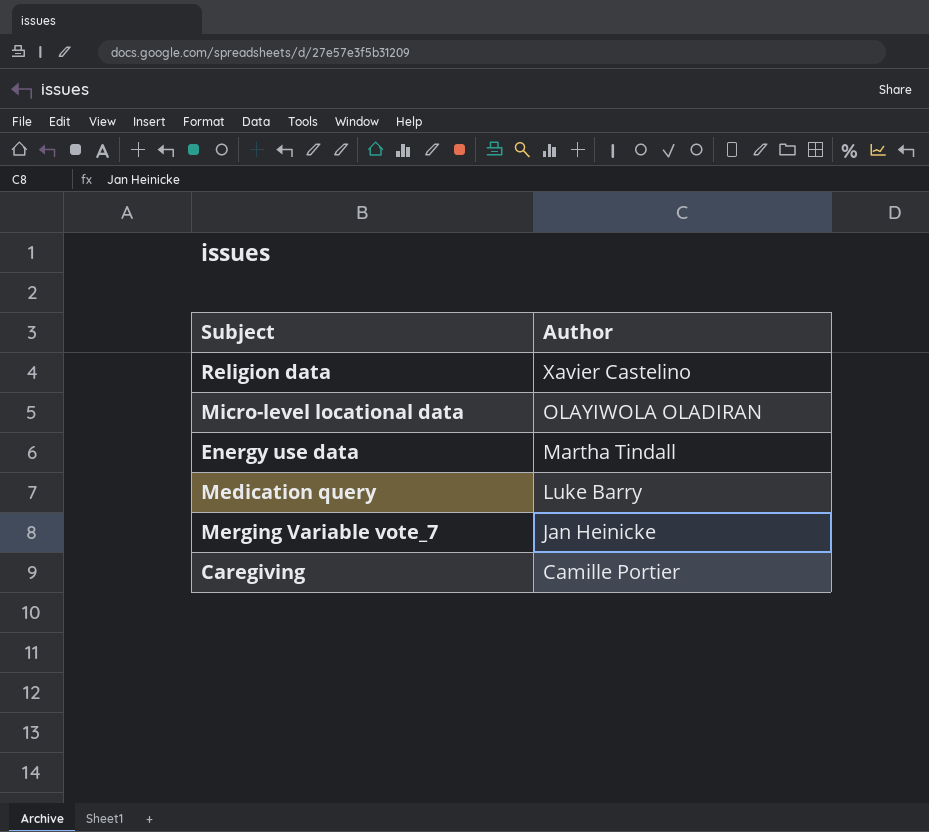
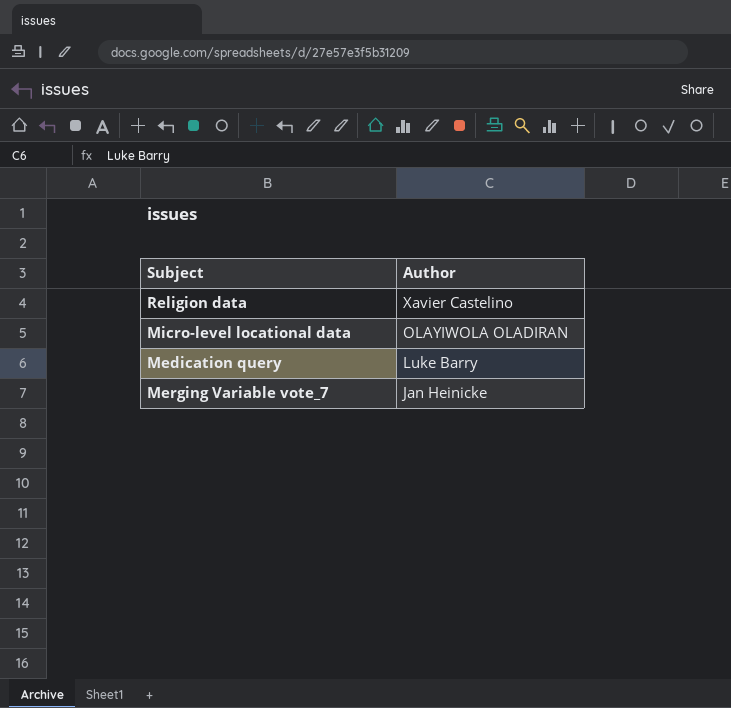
row Energy use data: Martha Tindall -> none
row Caregiving: Camille Portier -> none

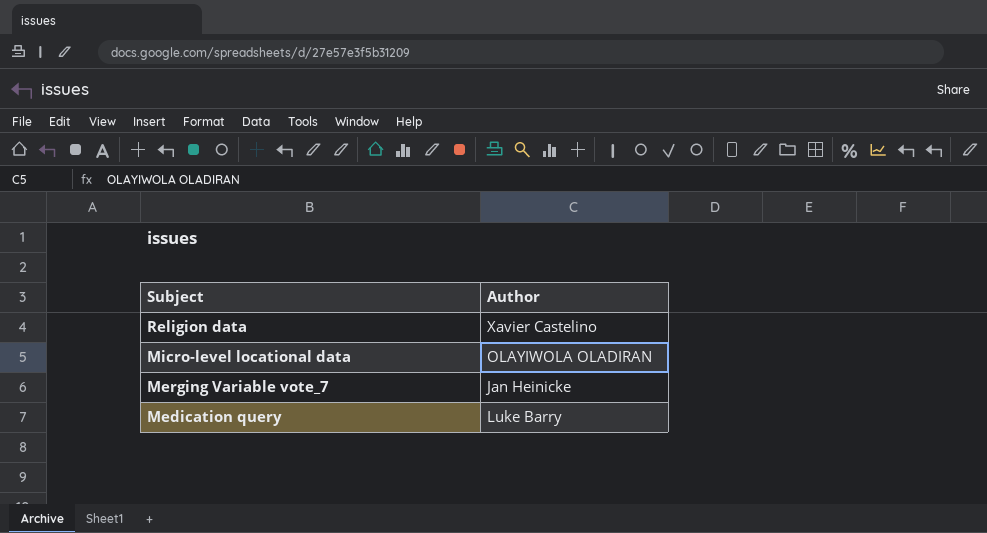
row order: Author descending -> Subject descending

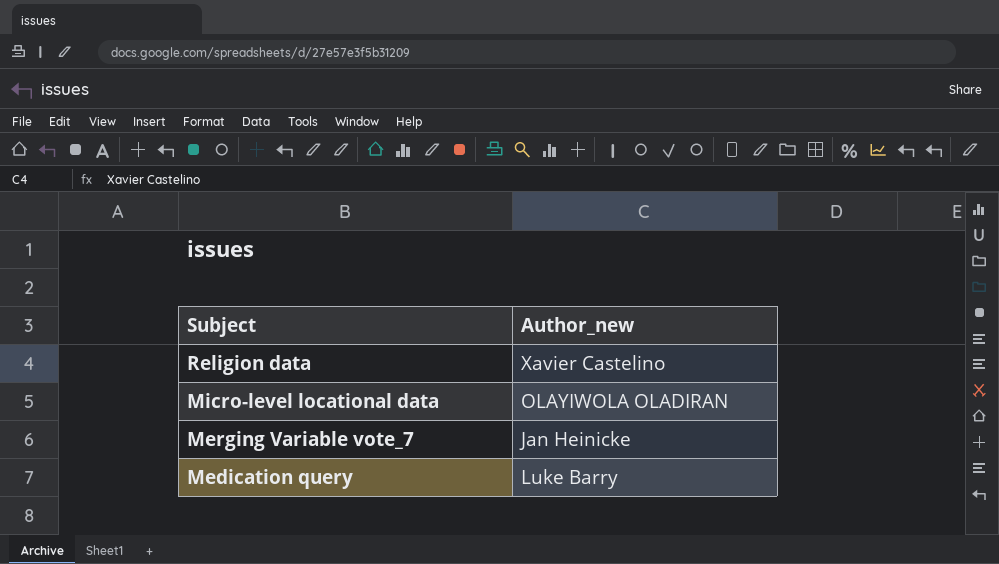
column name: Author -> Author_new

